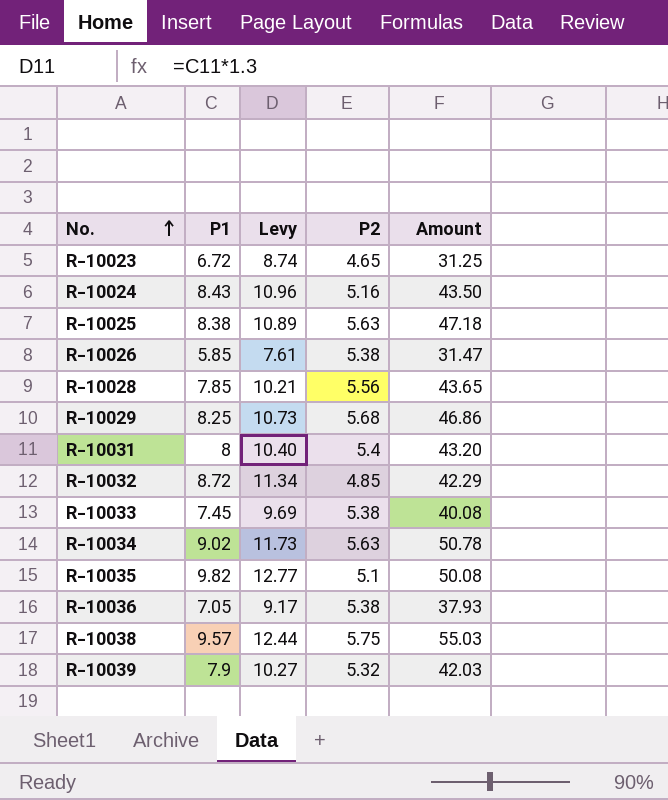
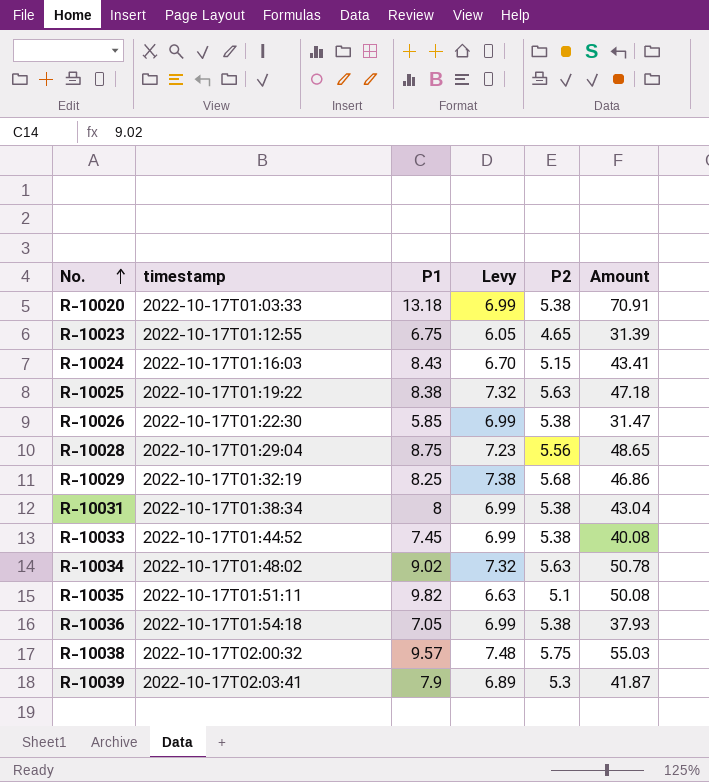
column timestamp | position: none -> 2
column Levy | formula: [P1] * 1.3 -> [P2] * 1.3
row R-10032: 8.72 | 11.34 | 4.85 | 42.29 -> none
row R-10020: none -> 2022-10-17T01:03:33 | 13.18 | 6.99 | 5.38 | 70.91
R-10023 | P1: 6.72 -> 6.75
R-10023 | Amount: 31.25 -> 31.39
R-10024 | P2: 5.16 -> 5.15
R-10024 | Amount: 43.50 -> 43.41
R-10028 | P1: 7.85 -> 8.75
R-10028 | Amount: 43.65 -> 48.65
R-10031 | P2: 5.4 -> 5.38
R-10031 | Amount: 43.20 -> 43.04
R-10039 | P2: 5.32 -> 5.3
R-10039 | Amount: 42.03 -> 41.87

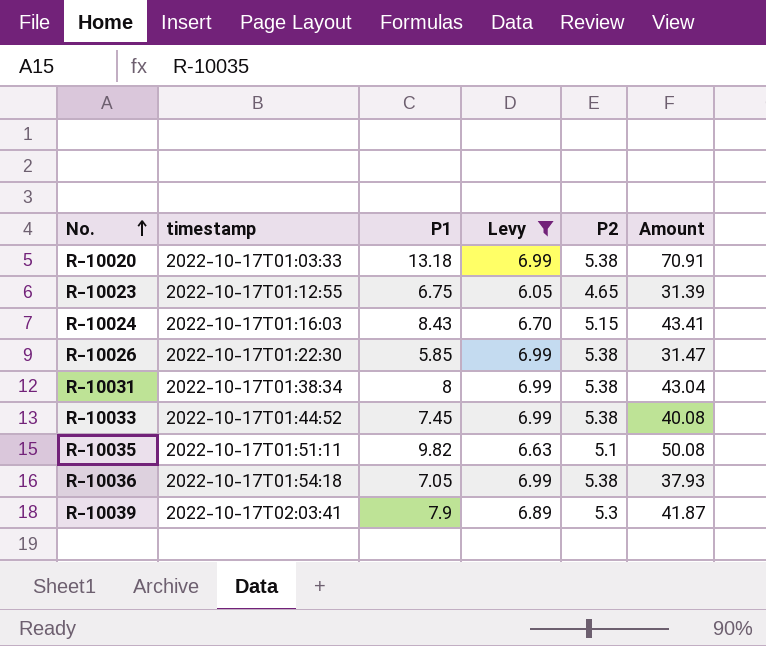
filter: none -> Levy <= 6.99

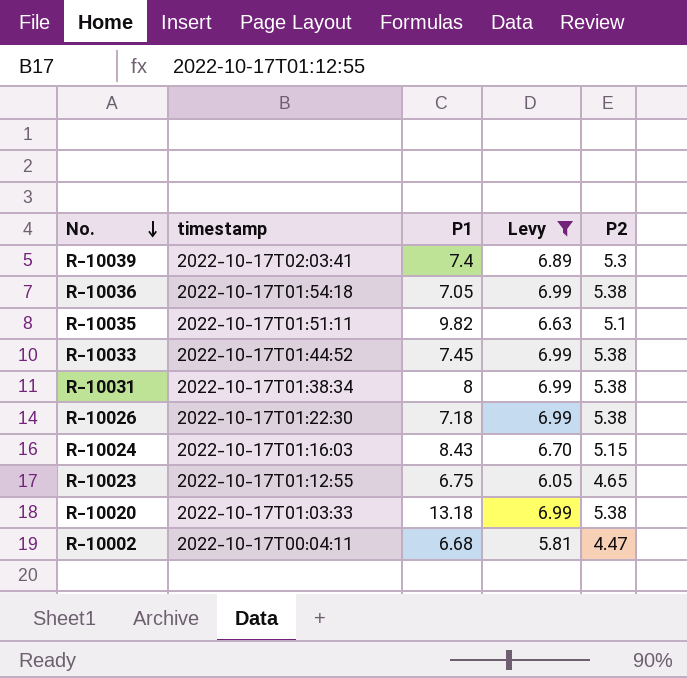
row order: No. ascending -> No. descending
column Amount | formula: [P1] * [P2] -> none
R-10039 | P1: 7.9 -> 7.4
R-10026 | P1: 5.85 -> 7.18
row R-10002: none -> 2022-10-17T00:04:11 | 6.68 | 5.81 | 4.47

